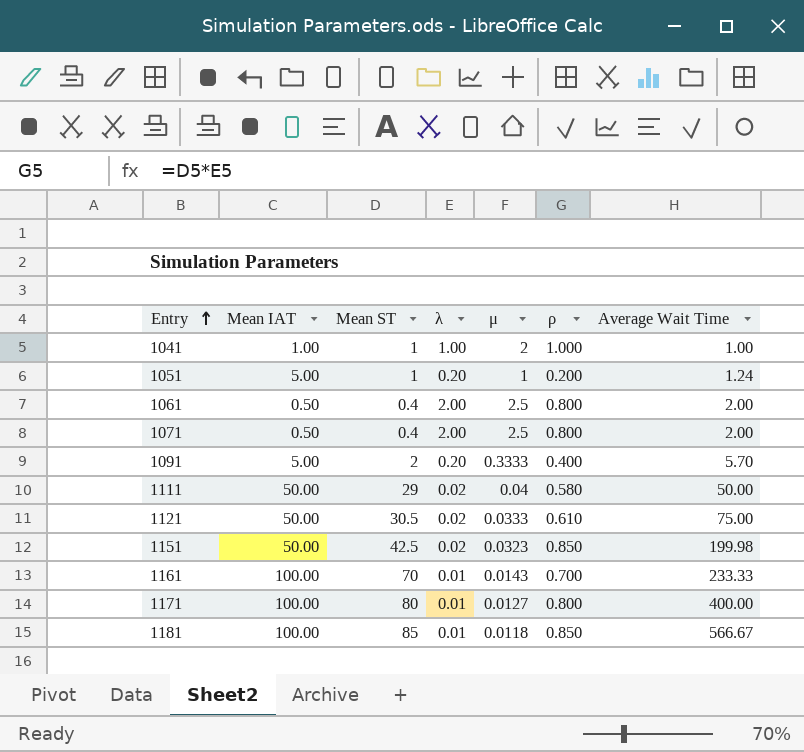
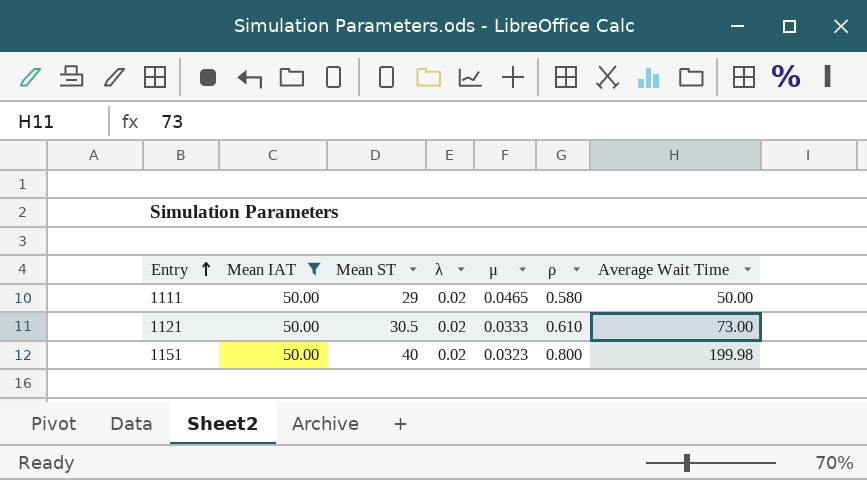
filter: none -> Mean IAT = 50.00
1111 | μ: 0.04 -> 0.0465
1121 | Average Wait Time: 75.00 -> 73.00
1151 | Mean ST: 42.5 -> 40
1151 | ρ: 0.850 -> 0.800

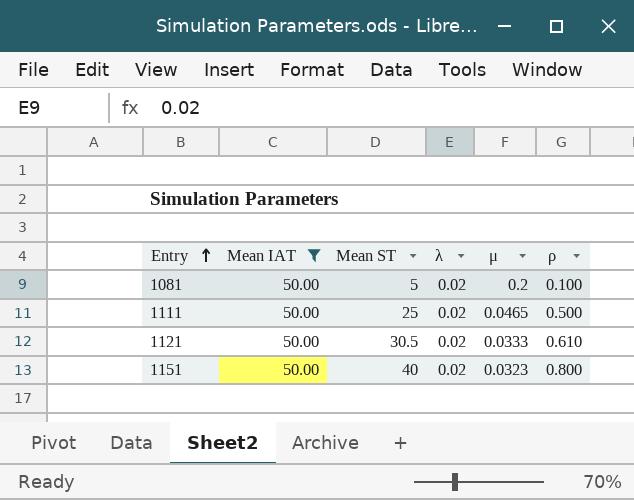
column Average Wait Time | position: 7 -> none
row 1081: none -> 50.00 | 5 | 0.02 | 0.2 | 0.100
1111 | Mean ST: 29 -> 25
1111 | ρ: 0.580 -> 0.500

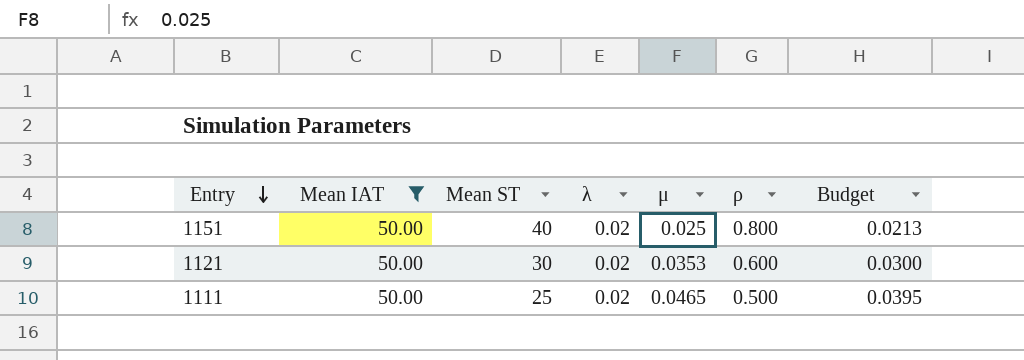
row order: Entry ascending -> Entry descending
column Budget | formula: none -> [μ] * 0.85
row 1081: 50.00 | 5 | 0.02 | 0.2 | 0.100 -> none
1151 | μ: 0.0323 -> 0.025
1121 | Mean ST: 30.5 -> 30
1121 | μ: 0.0333 -> 0.0353
1121 | ρ: 0.610 -> 0.600

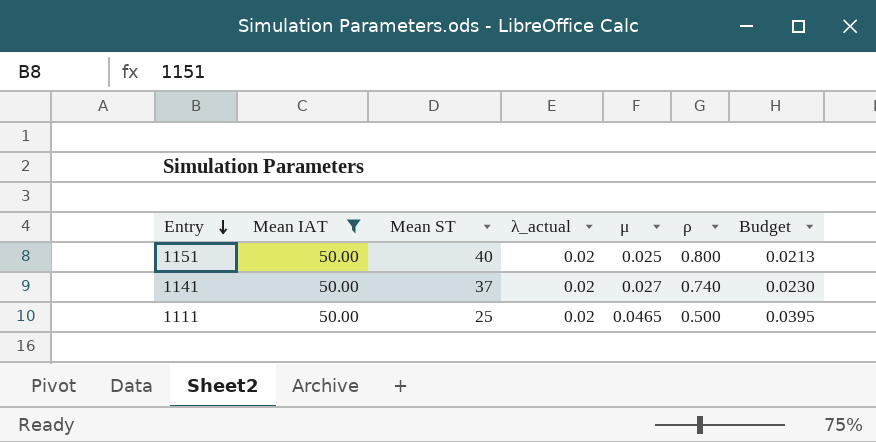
column name: λ -> λ_actual
row 1121: 50.00 | 30 | 0.02 | 0.0353 | 0.600 | 0.0300 -> none
row 1141: none -> 50.00 | 37 | 0.02 | 0.027 | 0.740 | 0.0230

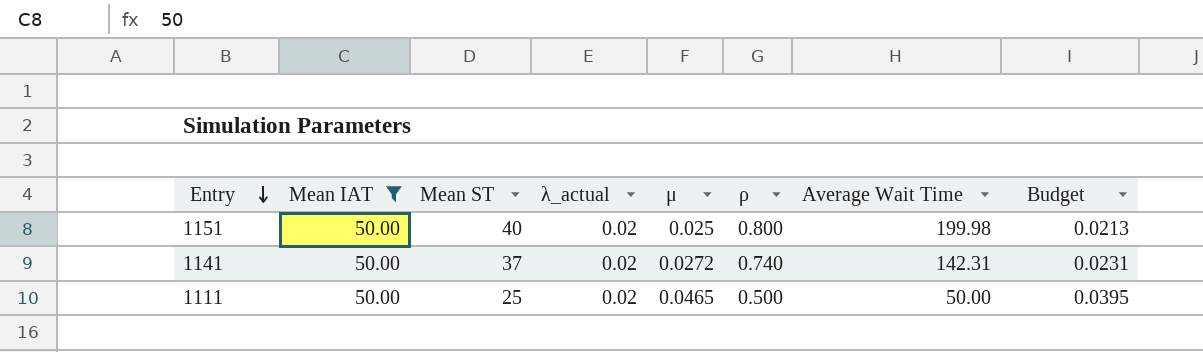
column Average Wait Time | position: none -> 7
1141 | μ: 0.027 -> 0.0272
1141 | Budget: 0.0230 -> 0.0231

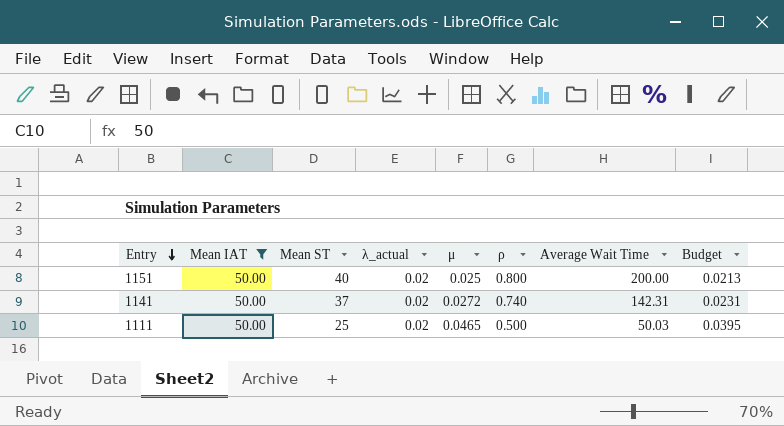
1151 | Average Wait Time: 199.98 -> 200.00
1111 | Average Wait Time: 50.00 -> 50.03

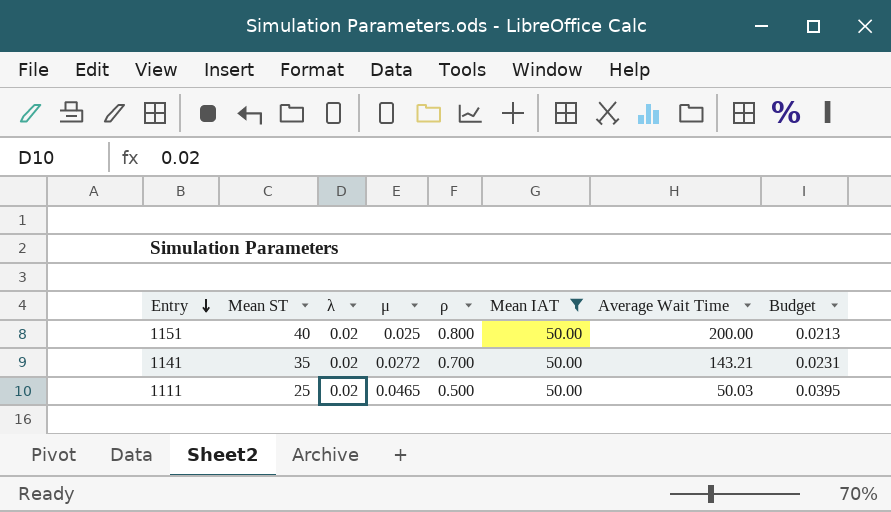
column name: λ_actual -> λ
column Mean IAT | position: 2 -> 6
1141 | Mean ST: 37 -> 35
1141 | ρ: 0.740 -> 0.700
1141 | Average Wait Time: 142.31 -> 143.21

